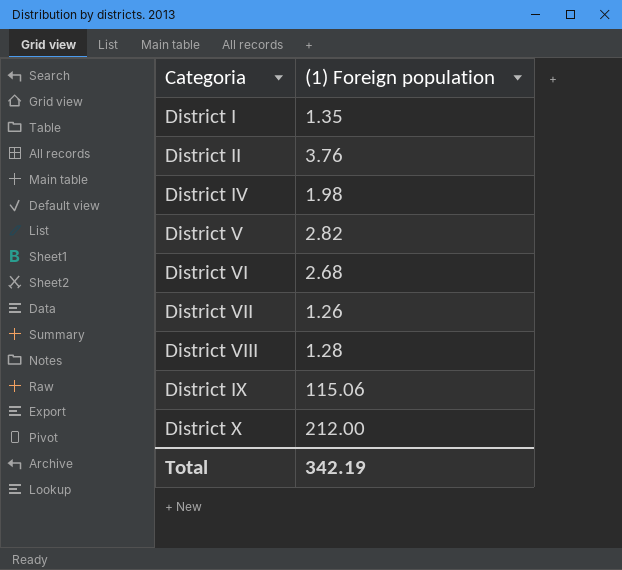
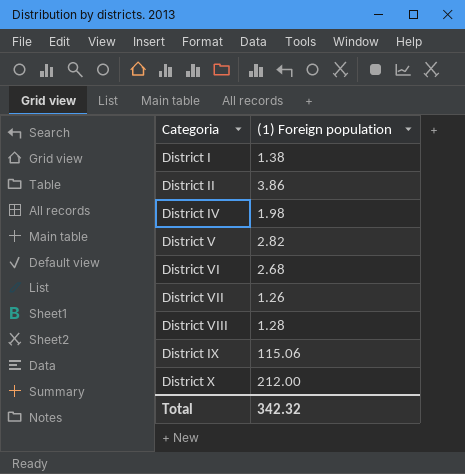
District I | (1) Foreign population: 1.35 -> 1.38
District II | (1) Foreign population: 3.76 -> 3.86
Total | (1) Foreign population: 342.19 -> 342.32

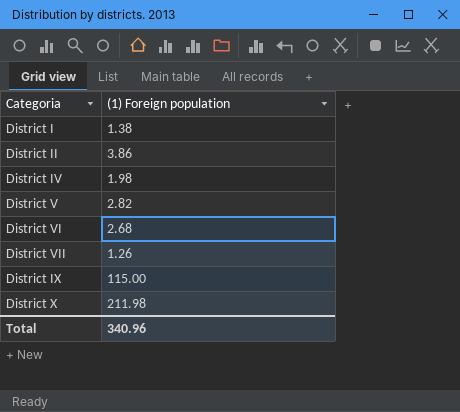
row District VIII: 1.28 -> none
District IX | (1) Foreign population: 115.06 -> 115.00
District X | (1) Foreign population: 212.00 -> 211.98
Total | (1) Foreign population: 342.32 -> 340.96

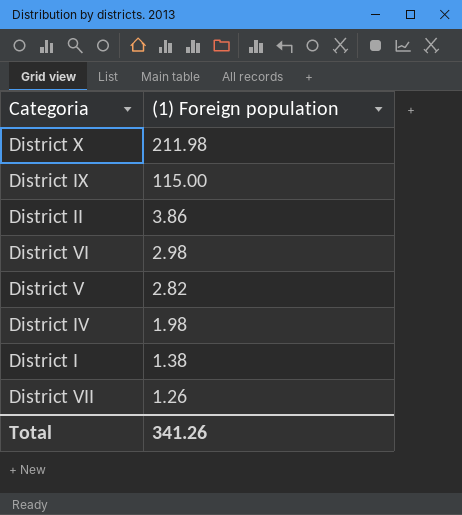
row order: none -> (1) Foreign population descending
District VI | (1) Foreign population: 2.68 -> 2.98
Total | (1) Foreign population: 340.96 -> 341.26

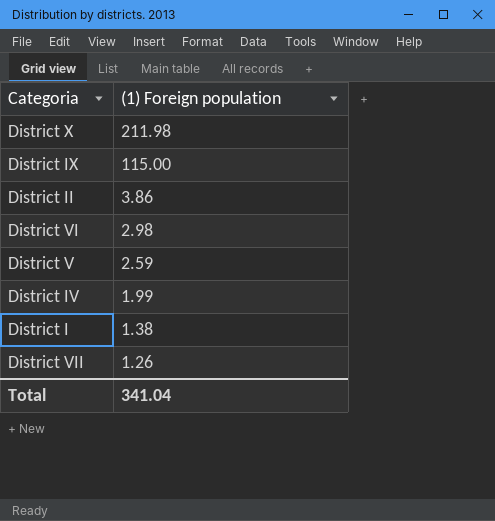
District V | (1) Foreign population: 2.82 -> 2.59
District IV | (1) Foreign population: 1.98 -> 1.99
Total | (1) Foreign population: 341.26 -> 341.04

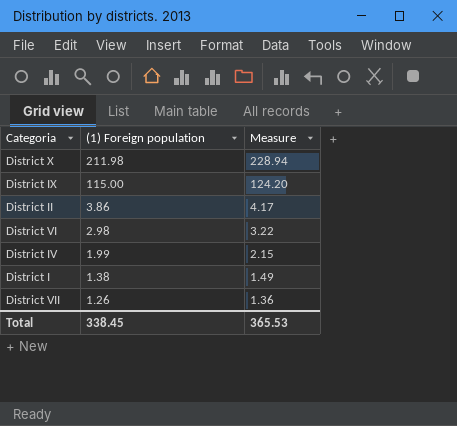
column Measure | formula: none -> [(1) Foreign population] * 1.08
row District V: 2.59 -> none
Total | (1) Foreign population: 341.04 -> 338.45

